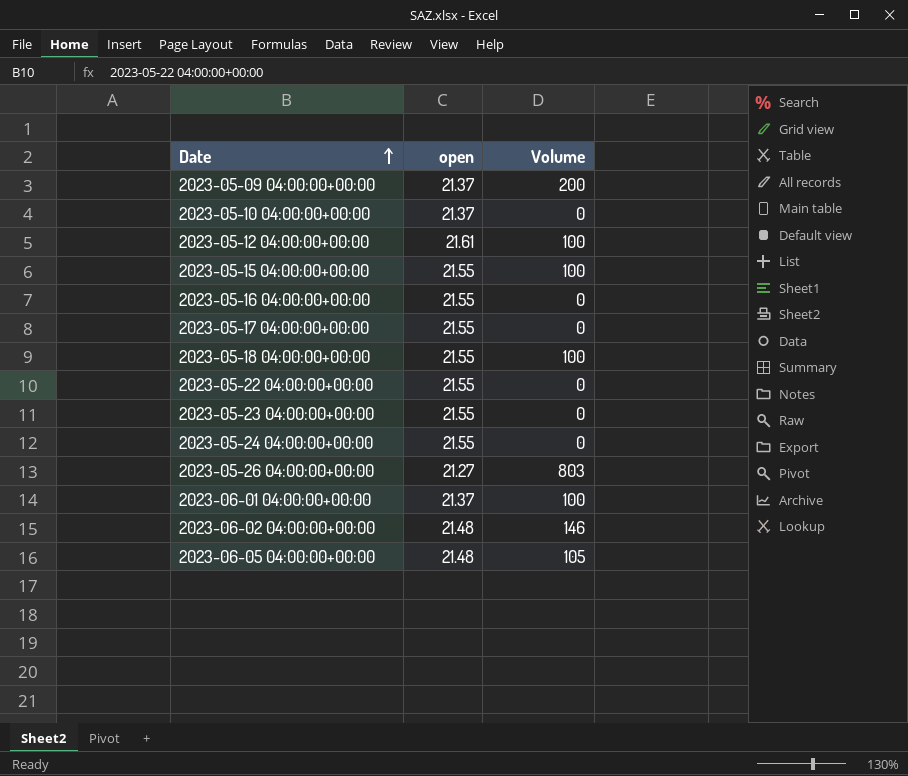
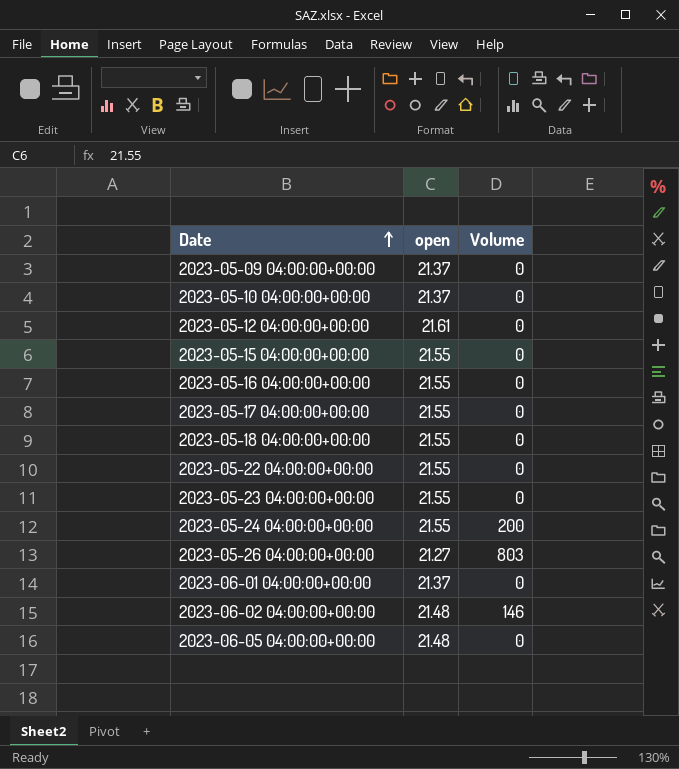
2023-05-09 04:00:00+00:00 | Volume: 200 -> 0
2023-05-12 04:00:00+00:00 | Volume: 100 -> 0
2023-05-15 04:00:00+00:00 | Volume: 100 -> 0
2023-05-18 04:00:00+00:00 | Volume: 100 -> 0
2023-05-24 04:00:00+00:00 | Volume: 0 -> 200
2023-06-01 04:00:00+00:00 | Volume: 100 -> 0
2023-06-05 04:00:00+00:00 | Volume: 105 -> 0

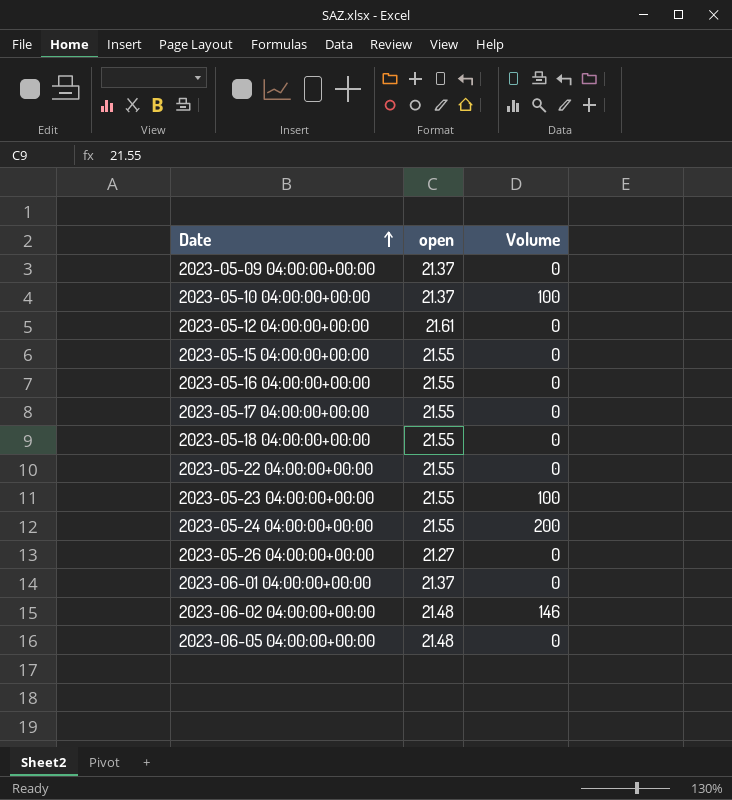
2023-05-10 04:00:00+00:00 | Volume: 0 -> 100
2023-05-23 04:00:00+00:00 | Volume: 0 -> 100
2023-05-26 04:00:00+00:00 | Volume: 803 -> 0

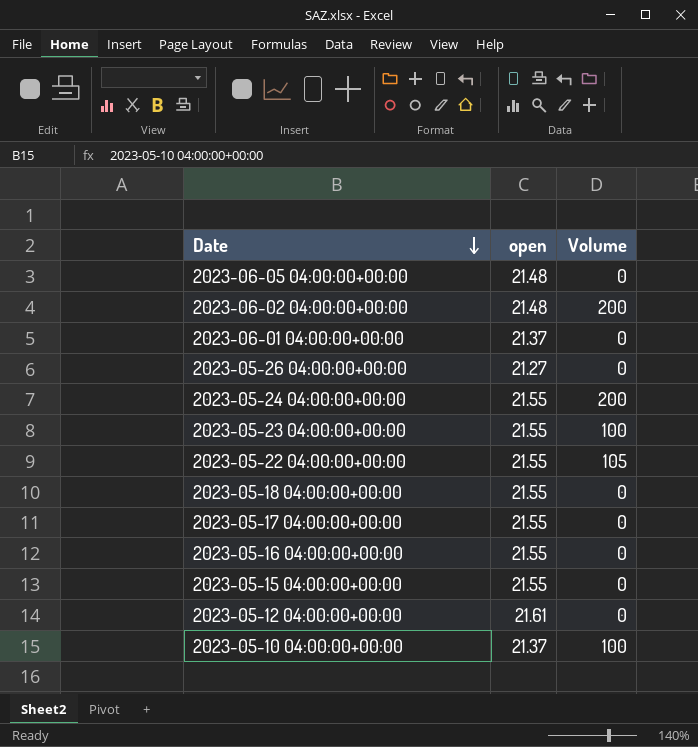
row order: Date ascending -> Date descending
row 2023-05-09 04:00:00+00:00: 21.37 | 0 -> none
2023-06-02 04:00:00+00:00 | Volume: 146 -> 200
2023-05-22 04:00:00+00:00 | Volume: 0 -> 105

